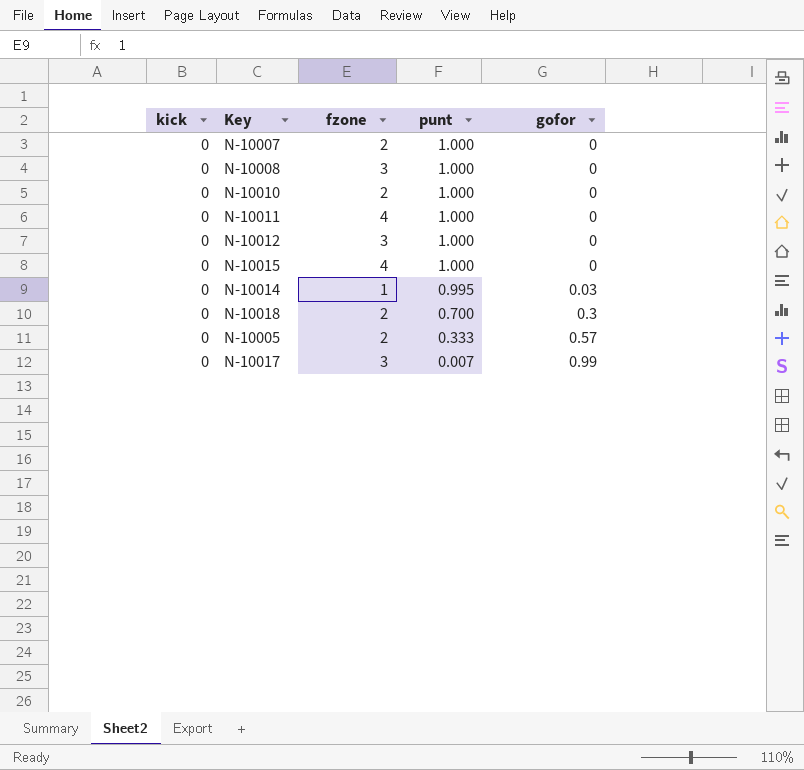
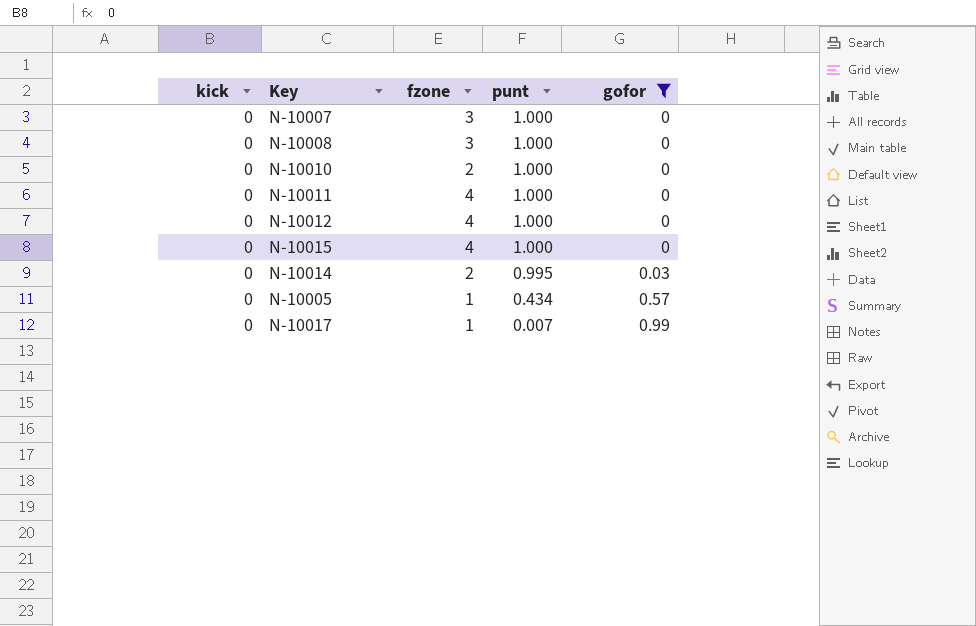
filter: none -> gofor != 0.3
N-10007 | fzone: 2 -> 3
N-10012 | fzone: 3 -> 4
N-10014 | fzone: 1 -> 2
N-10005 | fzone: 2 -> 1
N-10005 | punt: 0.333 -> 0.434
N-10017 | fzone: 3 -> 1

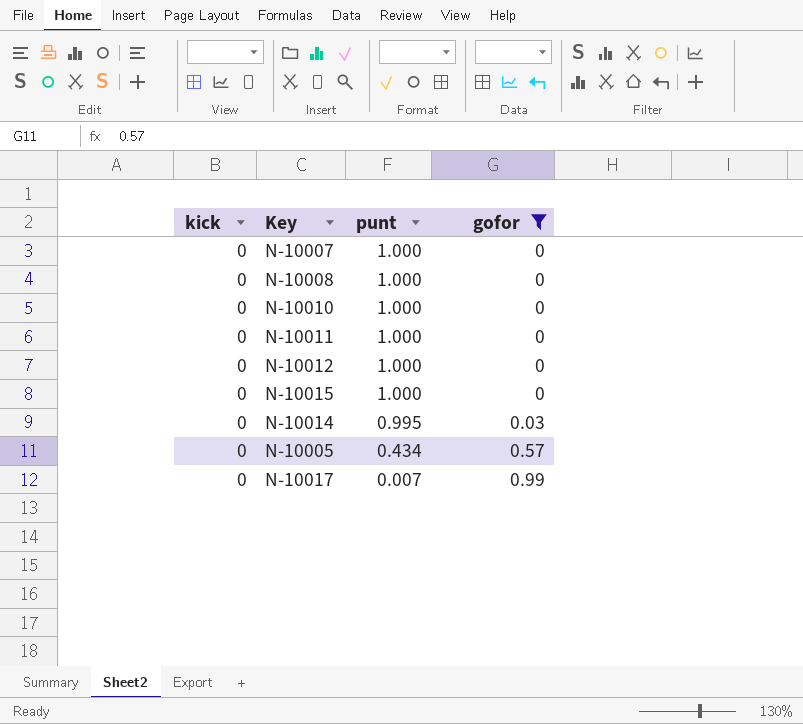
column fzone | position: 3 -> none

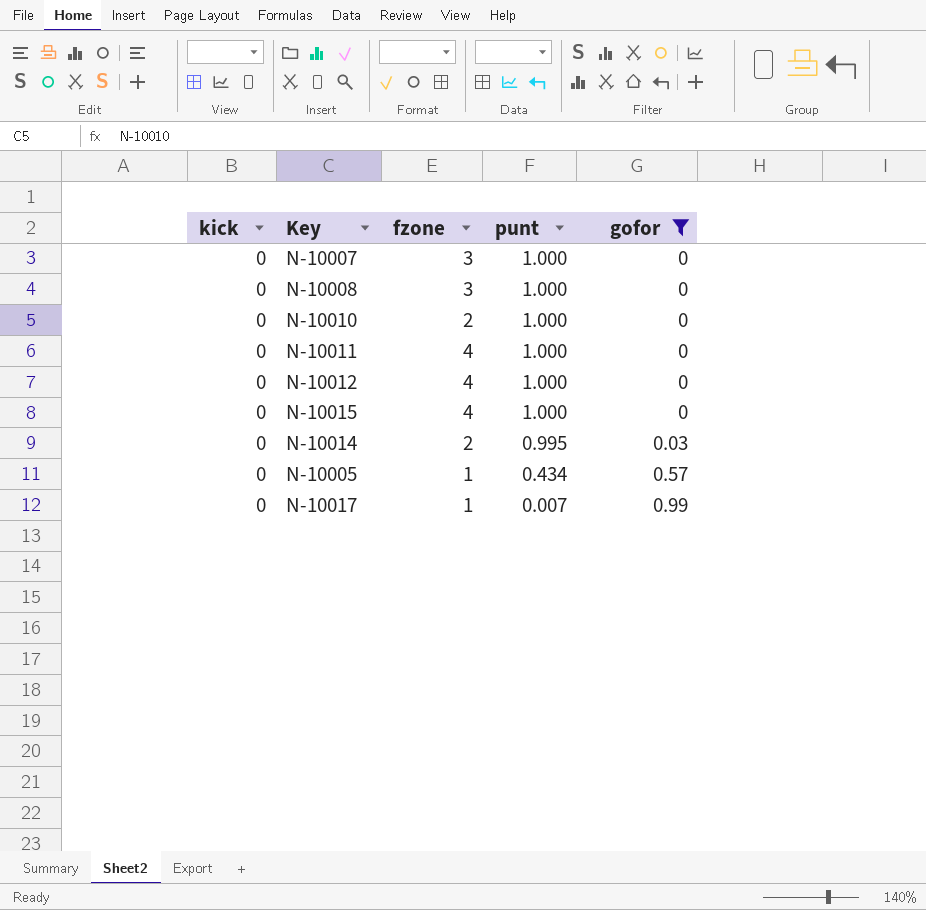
column fzone | position: none -> 3

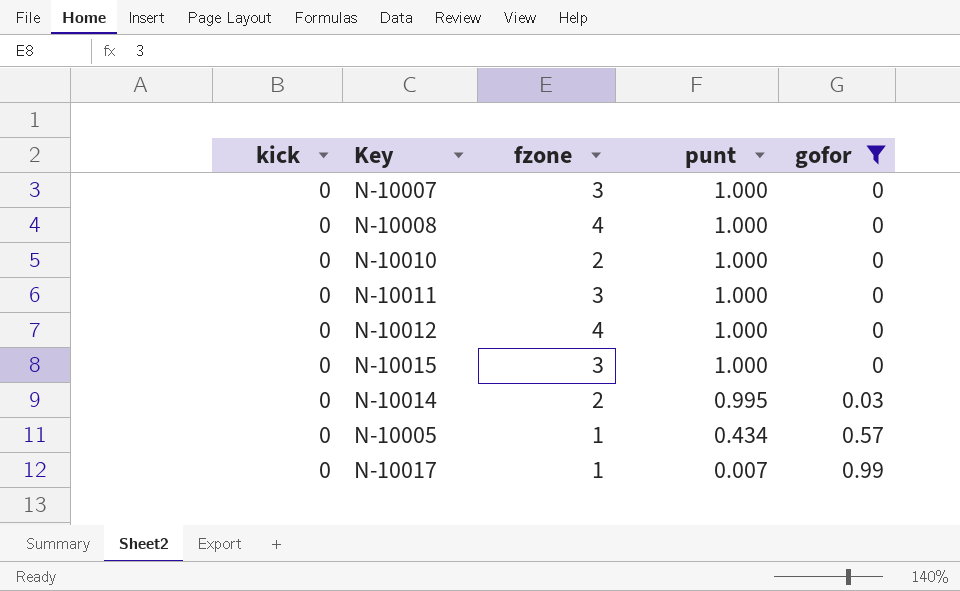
N-10008 | fzone: 3 -> 4
N-10011 | fzone: 4 -> 3
N-10015 | fzone: 4 -> 3

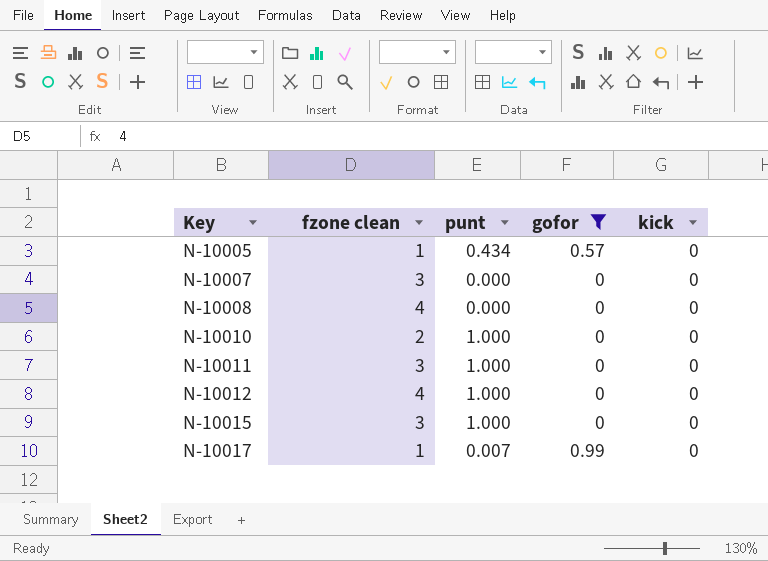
row order: punt descending -> Key ascending
column name: fzone -> fzone clean
column kick | position: 1 -> 5
row N-10014: 0 | 2 | 0.995 | 0.03 -> none
N-10007 | punt: 1.000 -> 0.000
N-10008 | punt: 1.000 -> 0.000

